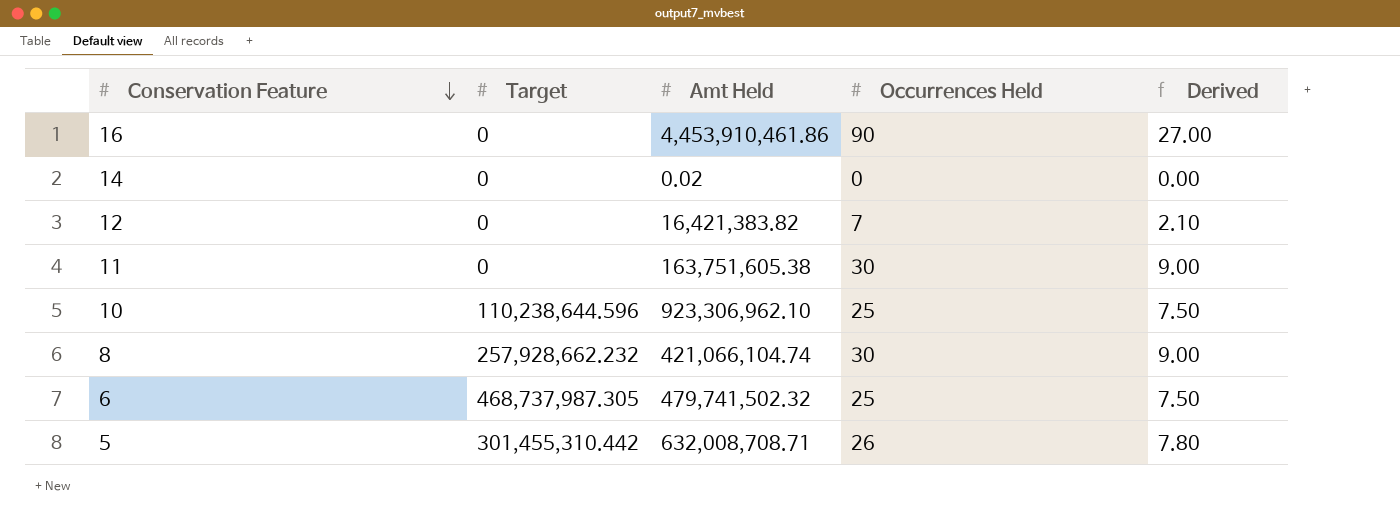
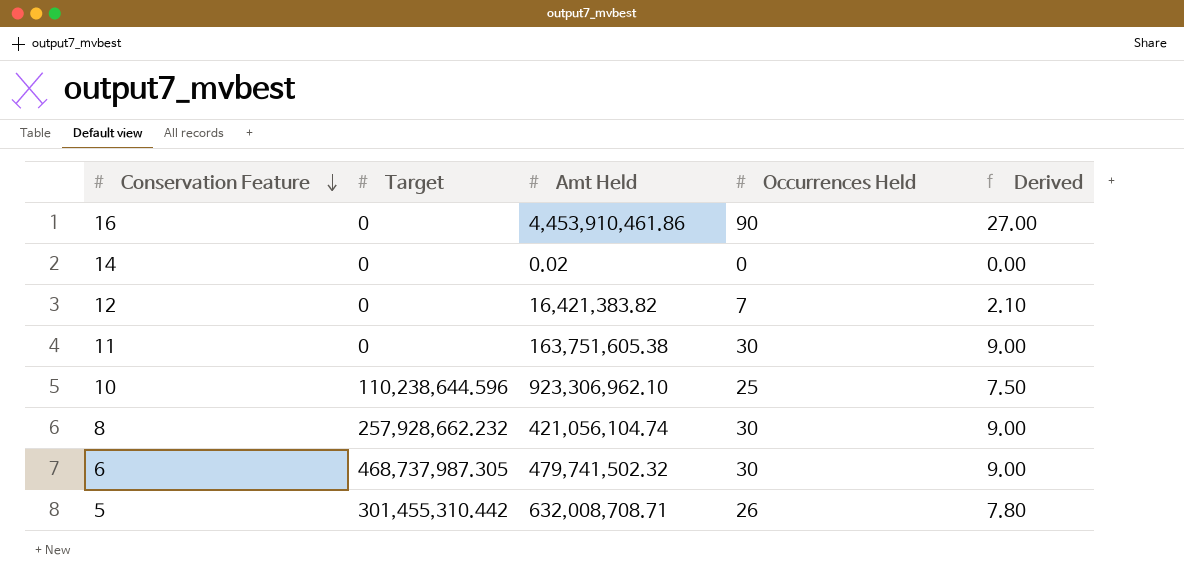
8 | Amt Held: 421,066,104.74 -> 421,056,104.74
6 | Occurrences Held: 25 -> 30
6 | Derived: 7.50 -> 9.00

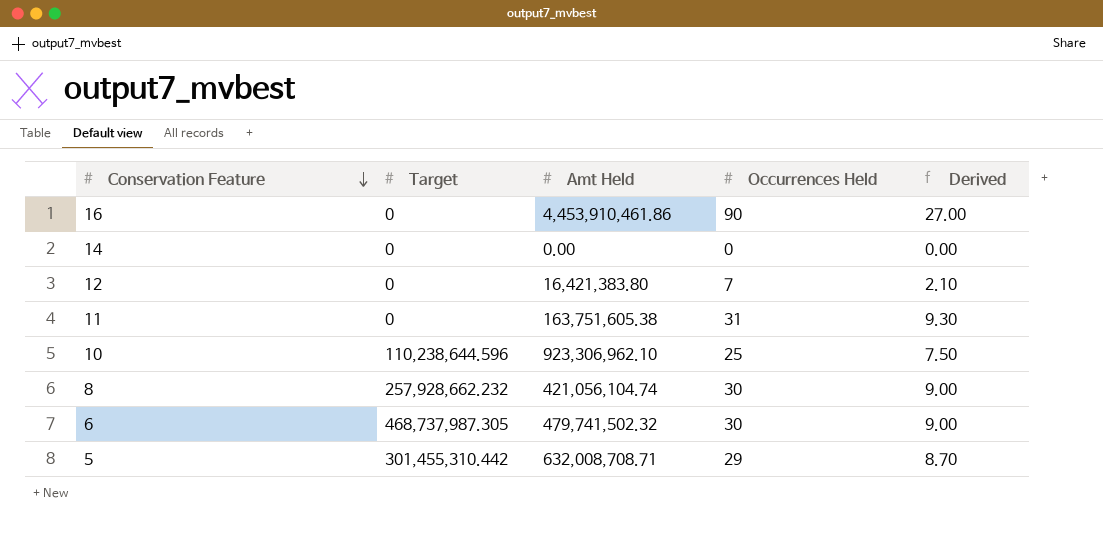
14 | Amt Held: 0.02 -> 0.00
12 | Amt Held: 16,421,383.82 -> 16,421,383.80
11 | Occurrences Held: 30 -> 31
11 | Derived: 9.00 -> 9.30
5 | Occurrences Held: 26 -> 29
5 | Derived: 7.80 -> 8.70

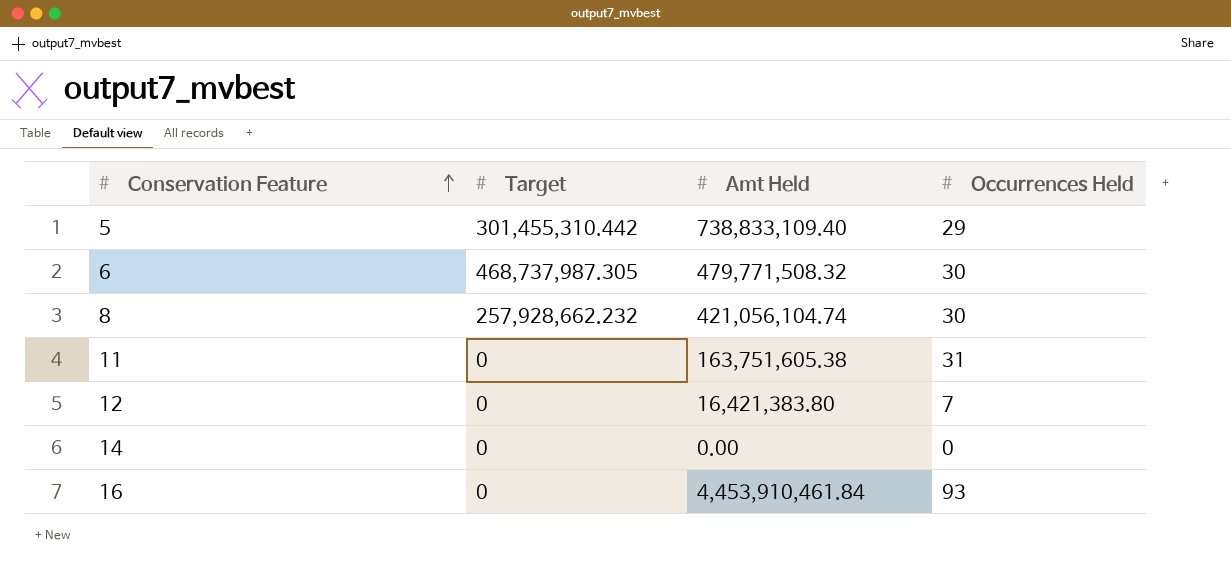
row order: Conservation Feature descending -> Conservation Feature ascending
column Derived | formula: [Occurrences Held] * 0.3 -> none
row 10: 110,238,644.596 | 923,306,962.10 | 25 | 7.50 -> none
5 | Amt Held: 632,008,708.71 -> 738,833,109.40
6 | Amt Held: 479,741,502.32 -> 479,771,508.32
16 | Amt Held: 4,453,910,461.86 -> 4,453,910,461.84
16 | Occurrences Held: 90 -> 93

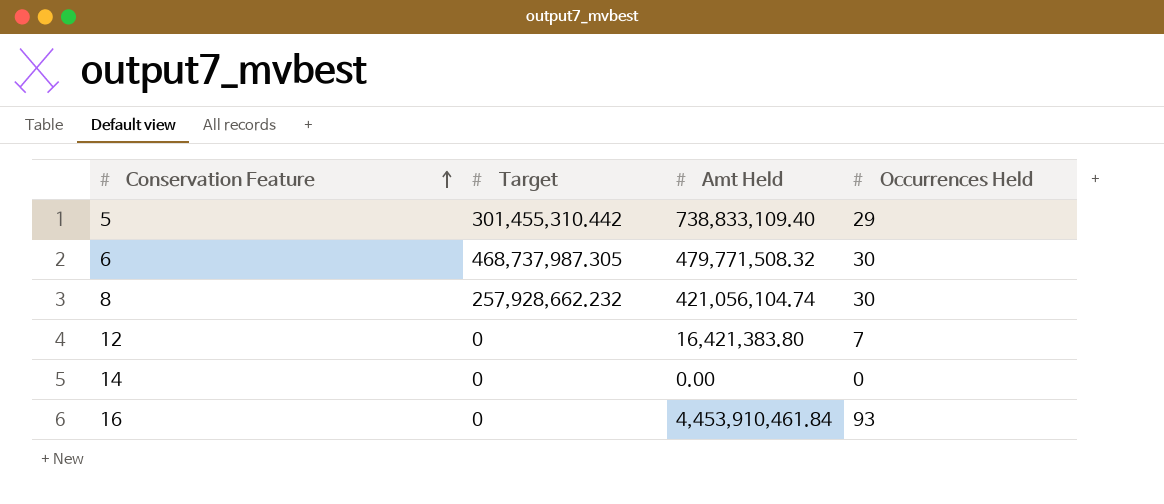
row 11: 0 | 163,751,605.38 | 31 -> none

